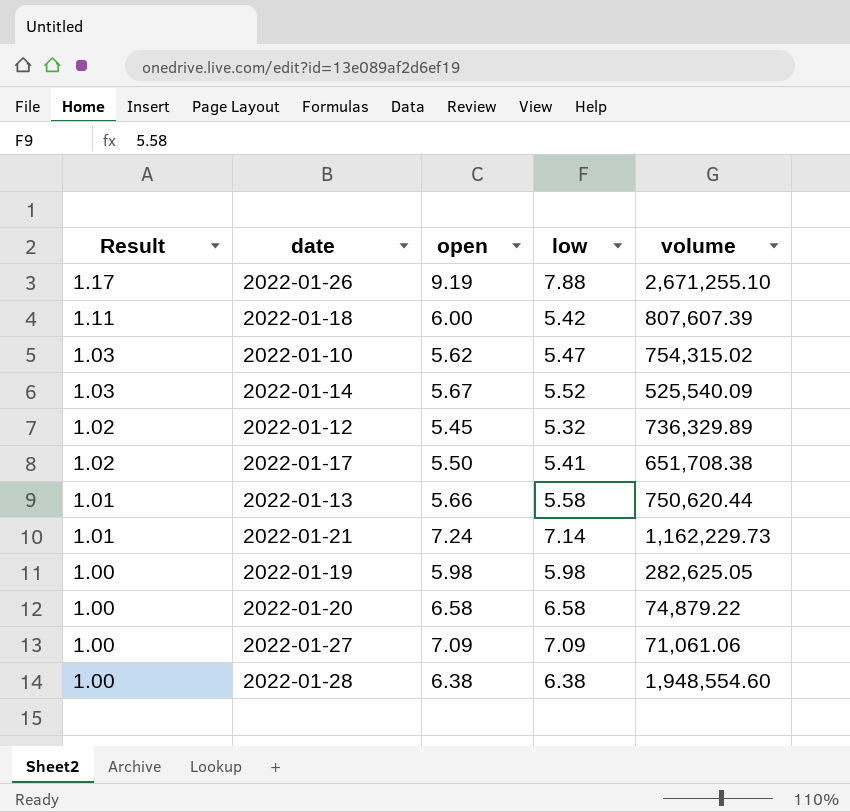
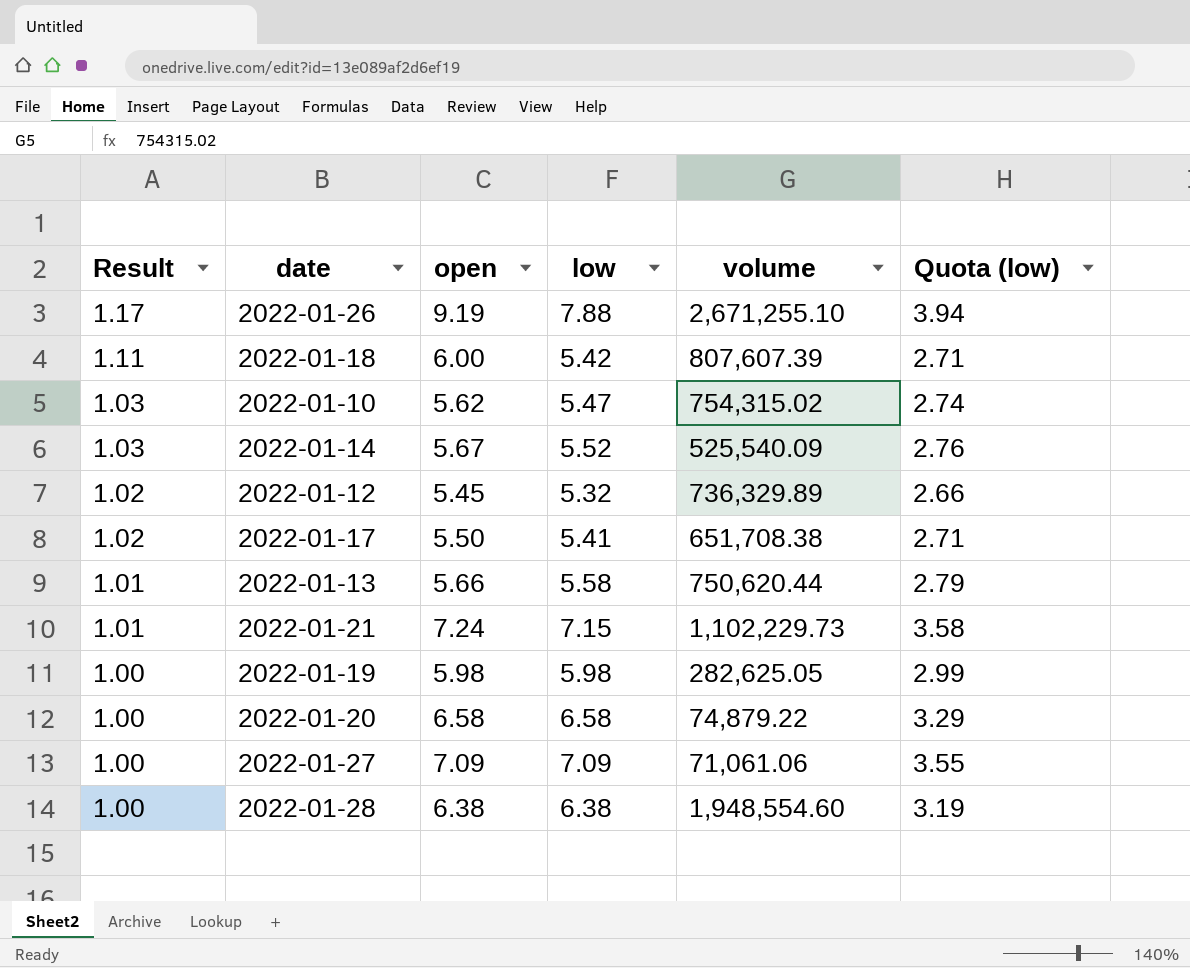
column Quota (low) | formula: none -> [low] * 0.5
2022-01-21 | low: 7.14 -> 7.15
2022-01-21 | volume: 1,162,229.73 -> 1,102,229.73

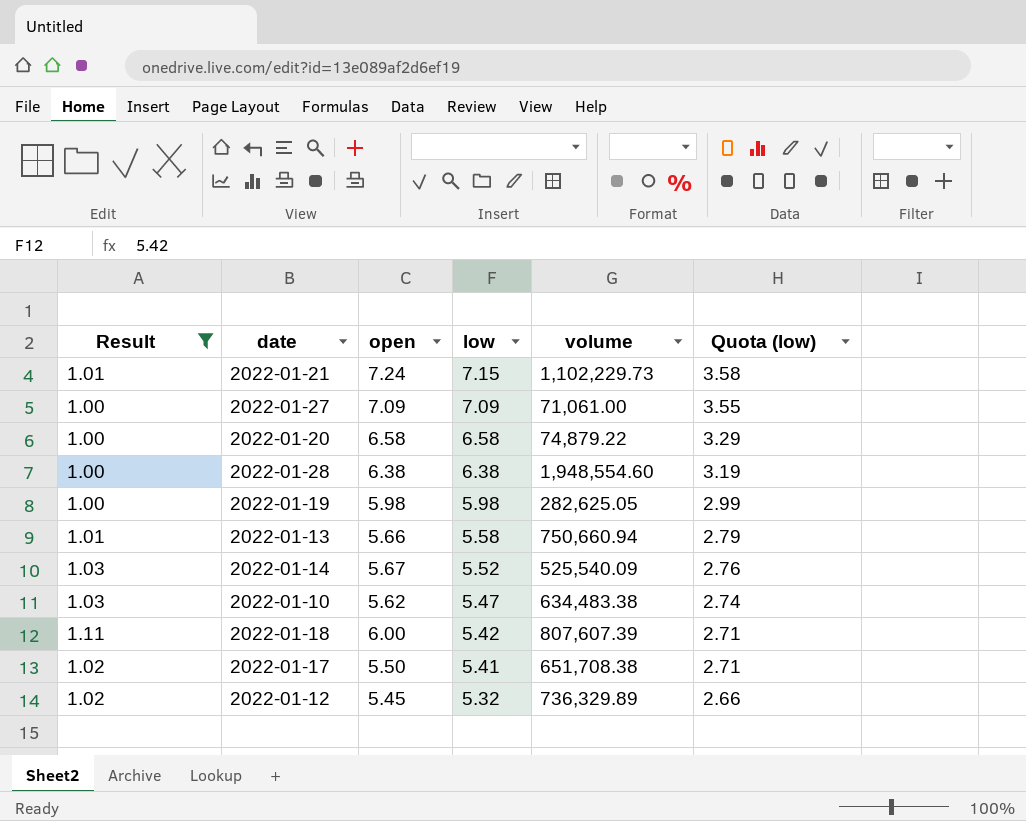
filter: none -> Result != 1.17
row order: Result descending -> low descending
2022-01-27 | volume: 71,061.06 -> 71,061.00
2022-01-13 | volume: 750,620.44 -> 750,660.94
2022-01-10 | volume: 754,315.02 -> 634,483.38

